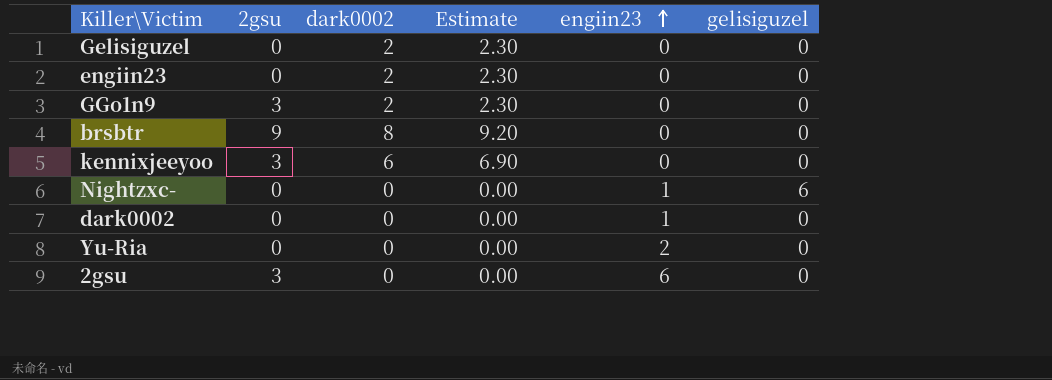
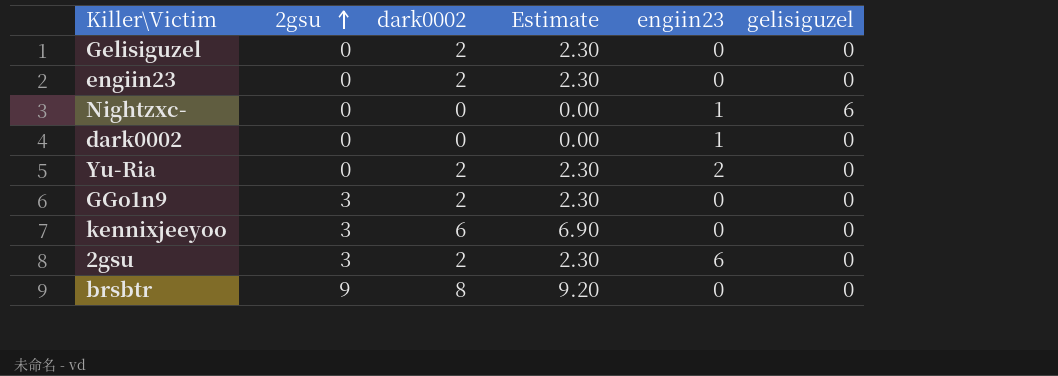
row order: engiin23 ascending -> 2gsu ascending
Yu-Ria | dark0002: 0 -> 2
Yu-Ria | Estimate: 0.00 -> 2.30
2gsu | dark0002: 0 -> 2
2gsu | Estimate: 0.00 -> 2.30

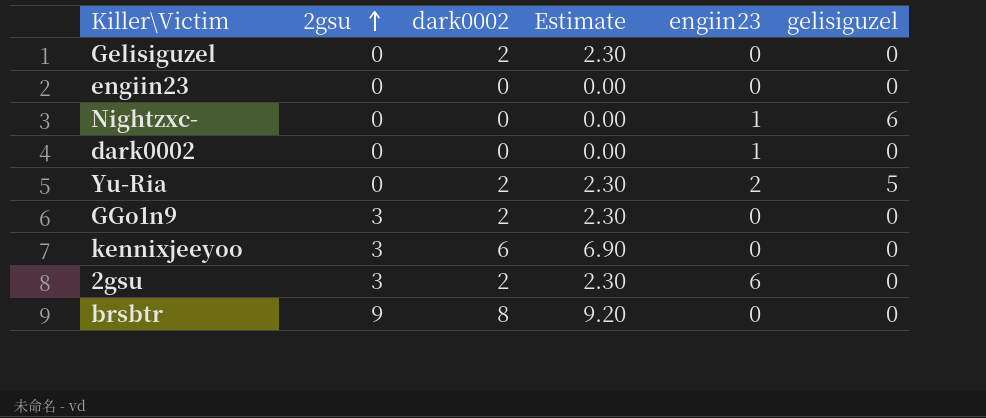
engiin23 | dark0002: 2 -> 0
engiin23 | Estimate: 2.30 -> 0.00
Yu-Ria | gelisiguzel: 0 -> 5

